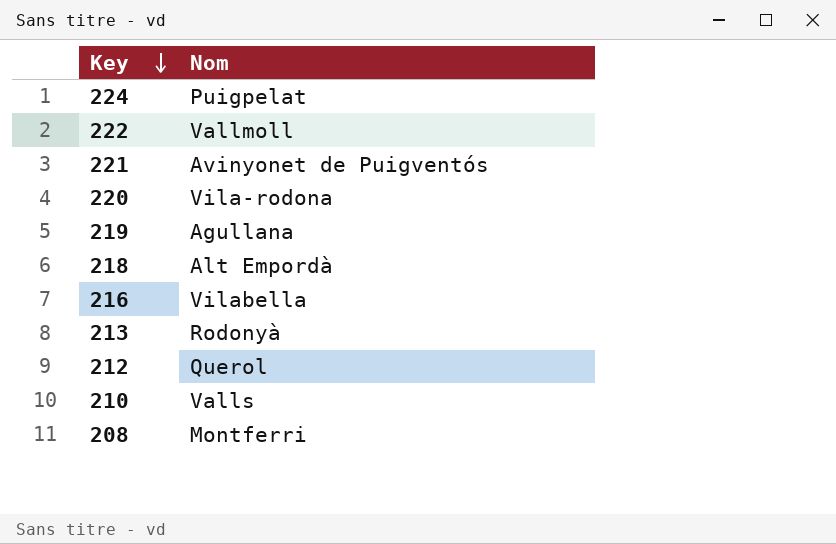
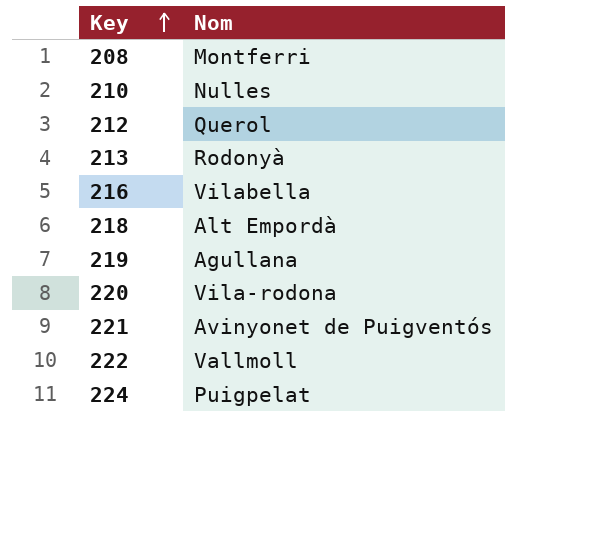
row order: Key descending -> Key ascending
210 | Nom: Valls -> Nulles

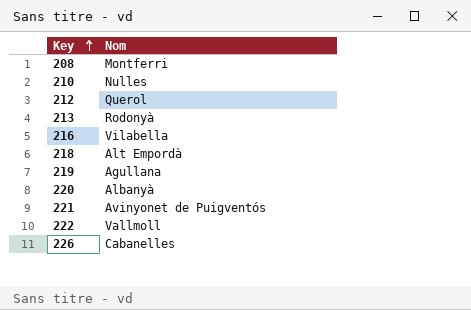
row 224: Puigpelat -> none
220 | Nom: Vila-rodona -> Albanyà
row 226: none -> Cabanelles

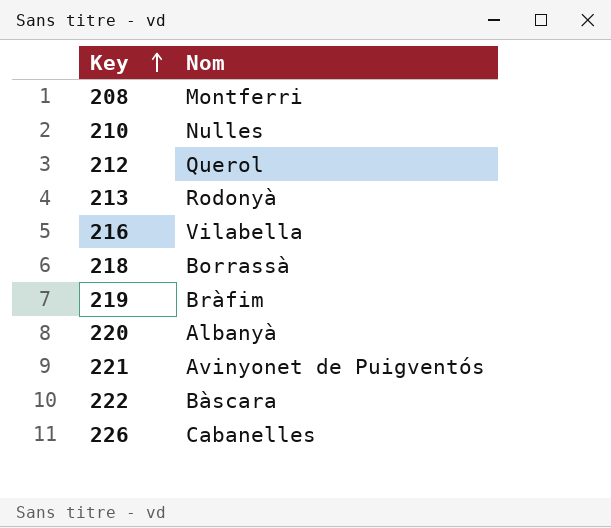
218 | Nom: Alt Empordà -> Borrassà
219 | Nom: Agullana -> Bràfim
222 | Nom: Vallmoll -> Bàscara

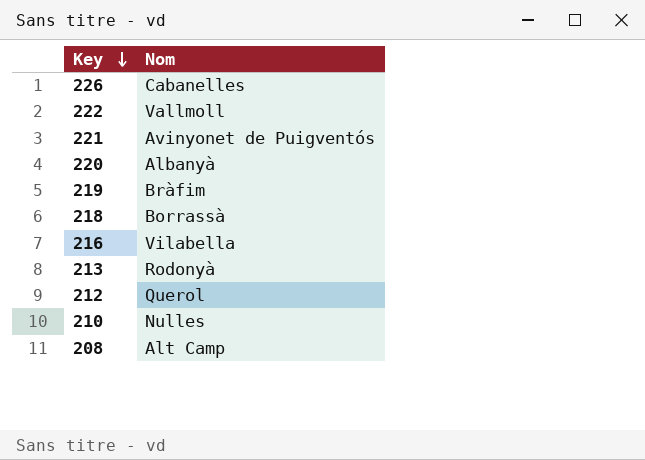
row order: Key ascending -> Key descending
222 | Nom: Bàscara -> Vallmoll
208 | Nom: Montferri -> Alt Camp

